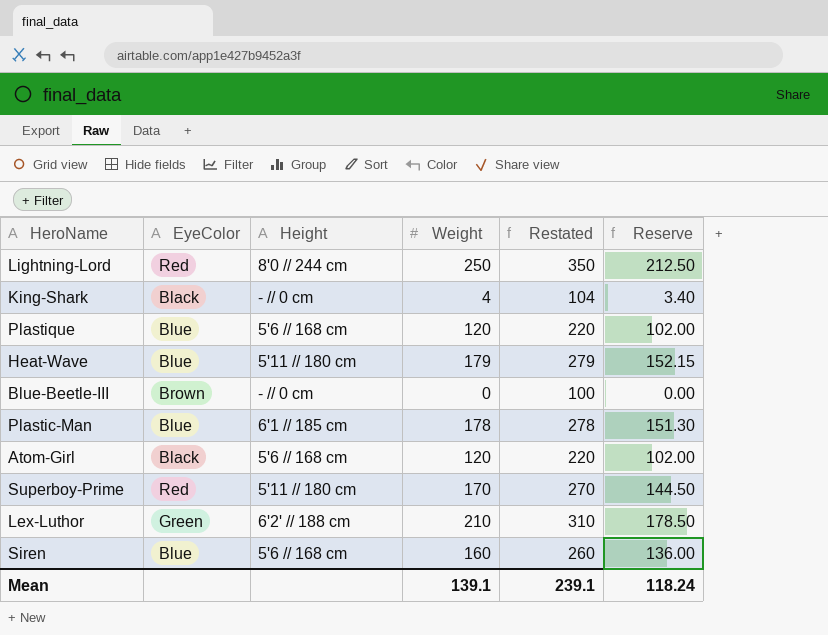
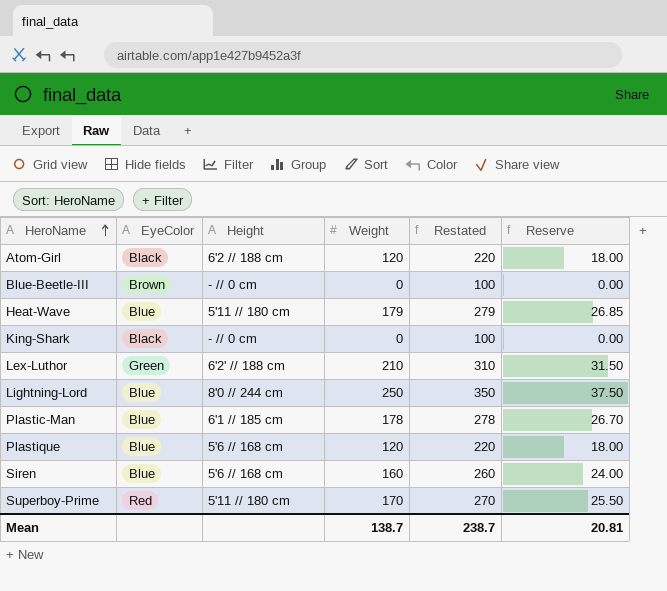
row order: none -> HeroName ascending
column Reserve | formula: [Weight] * 0.85 -> [Weight] * 0.15
Atom-Girl | Height: 5'6 // 168 cm -> 6'2 // 188 cm
King-Shark | Weight: 4 -> 0
King-Shark | Restated: 104 -> 100
Lightning-Lord | EyeColor: Red -> Blue
Mean | Weight: 139.1 -> 138.7
Mean | Restated: 239.1 -> 238.7
Mean | Reserve: 118.24 -> 20.81

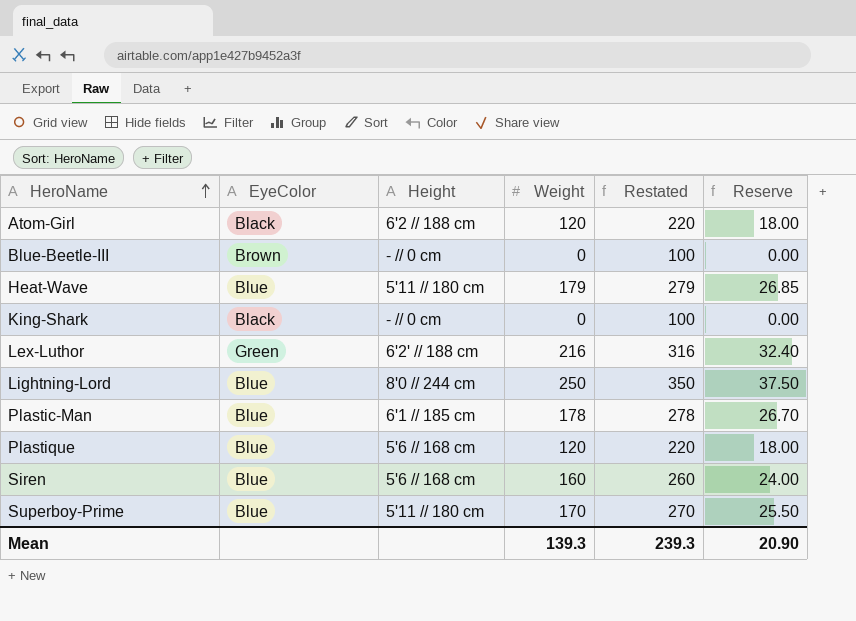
Lex-Luthor | Weight: 210 -> 216
Lex-Luthor | Restated: 310 -> 316
Lex-Luthor | Reserve: 31.50 -> 32.40
Superboy-Prime | EyeColor: Red -> Blue
Mean | Weight: 138.7 -> 139.3
Mean | Restated: 238.7 -> 239.3
Mean | Reserve: 20.81 -> 20.90

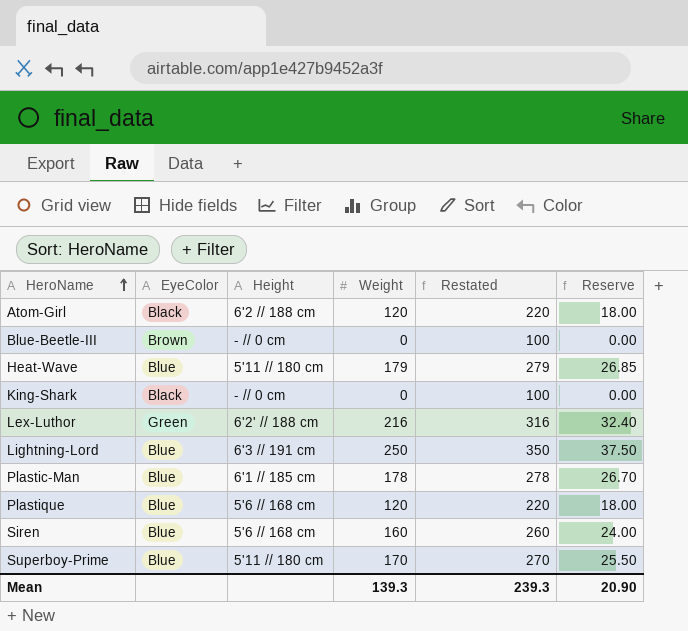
Lightning-Lord | Height: 8'0 // 244 cm -> 6'3 // 191 cm

